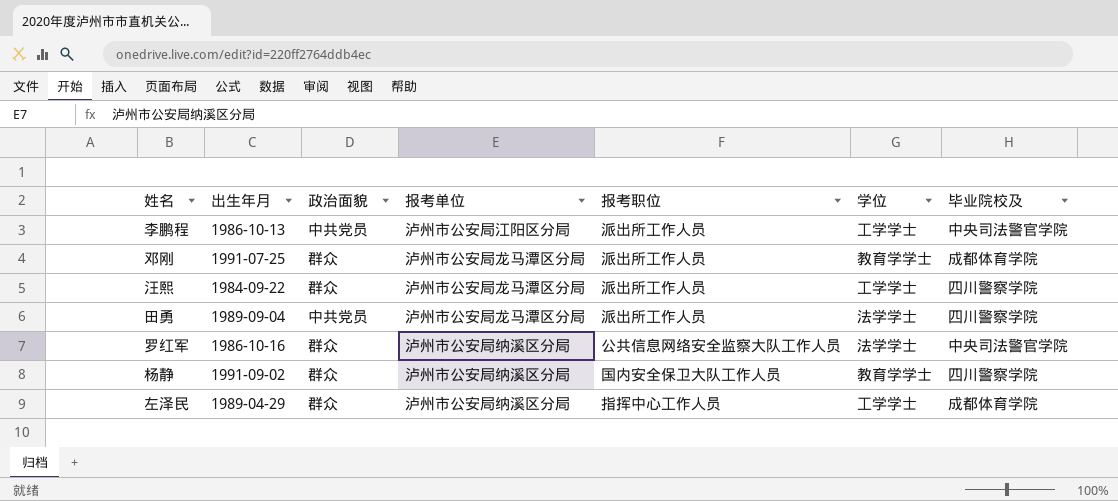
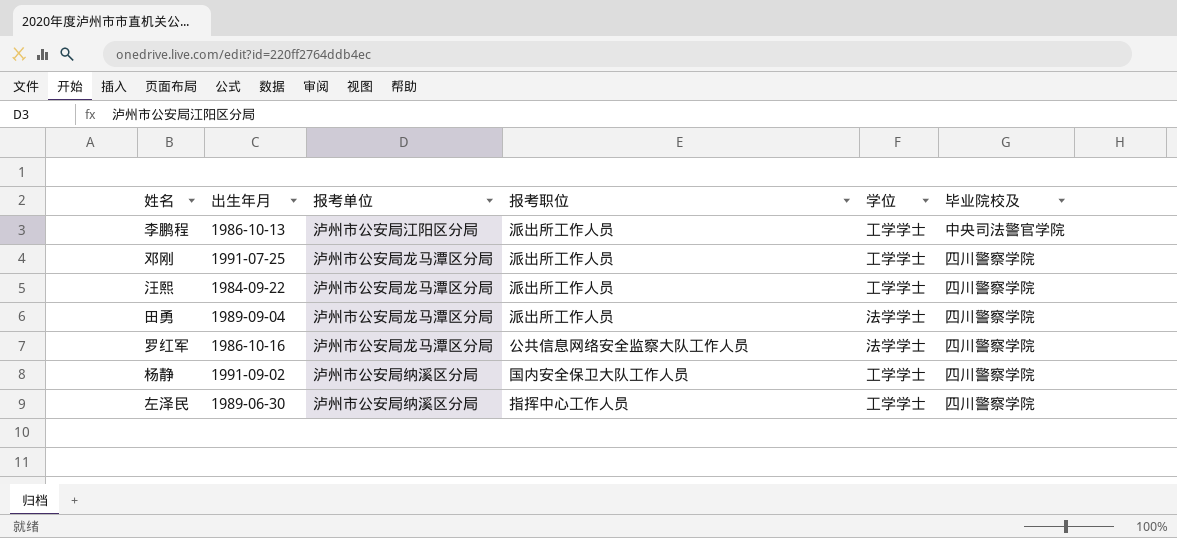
column 政治面貌 | position: 3 -> none
邓刚 | 学位: 教育学学士 -> 工学学士
邓刚 | 毕业院校及: 成都体育学院 -> 四川警察学院
罗红军 | 报考单位: 泸州市公安局纳溪区分局 -> 泸州市公安局龙马潭区分局
罗红军 | 毕业院校及: 中央司法警官学院 -> 四川警察学院
杨静 | 学位: 教育学学士 -> 工学学士
左泽民 | 出生年月: 1989-04-29 -> 1989-06-30
左泽民 | 毕业院校及: 成都体育学院 -> 四川警察学院

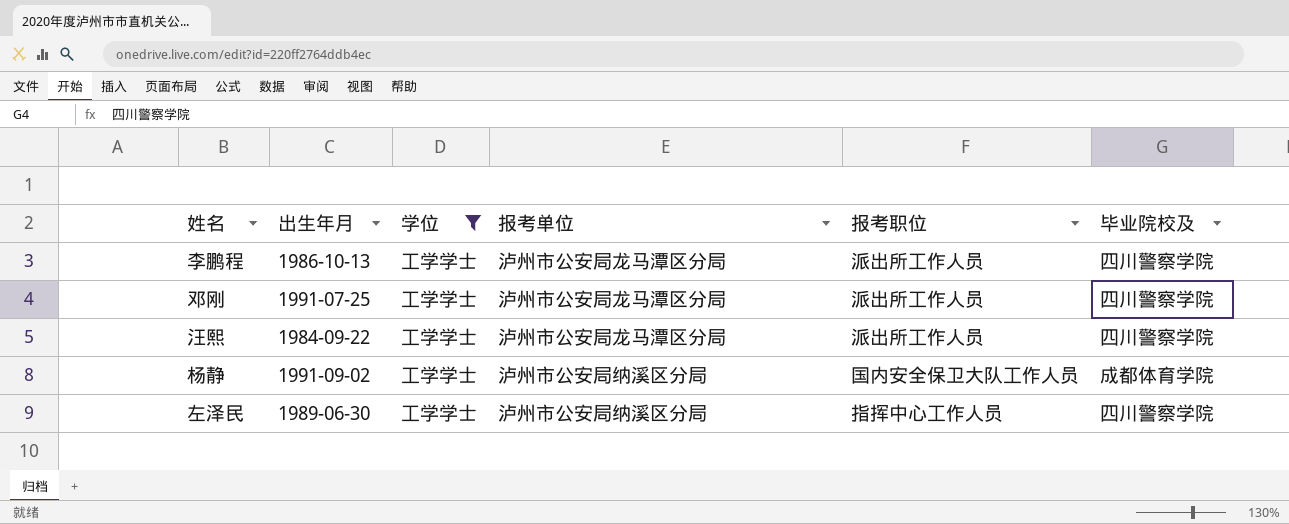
filter: none -> 学位 = 工学学士
column 学位 | position: 5 -> 3
李鹏程 | 报考单位: 泸州市公安局江阳区分局 -> 泸州市公安局龙马潭区分局
李鹏程 | 毕业院校及: 中央司法警官学院 -> 四川警察学院
杨静 | 毕业院校及: 四川警察学院 -> 成都体育学院

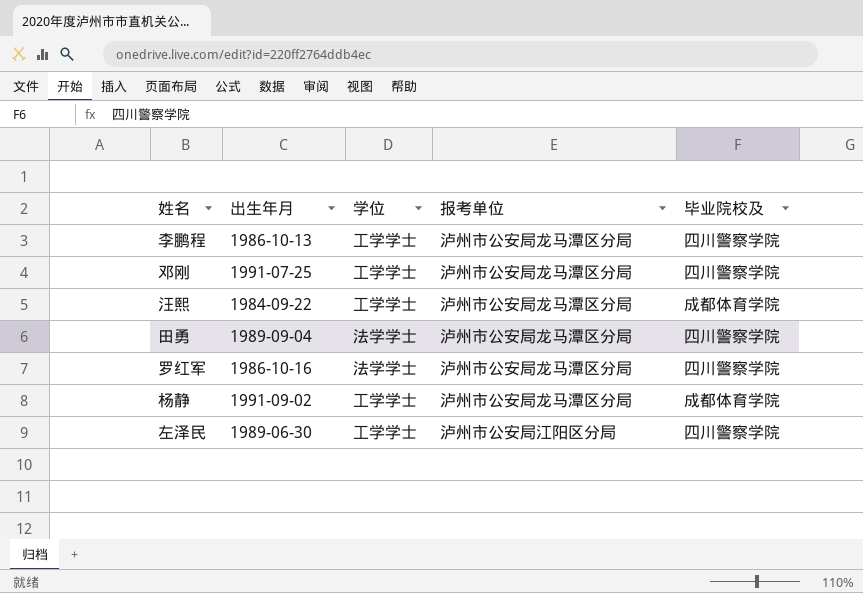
filter: 学位 = 工学学士 -> none
column 报考职位 | position: 5 -> none
汪熙 | 毕业院校及: 四川警察学院 -> 成都体育学院
杨静 | 报考单位: 泸州市公安局纳溪区分局 -> 泸州市公安局龙马潭区分局
左泽民 | 报考单位: 泸州市公安局纳溪区分局 -> 泸州市公安局江阳区分局

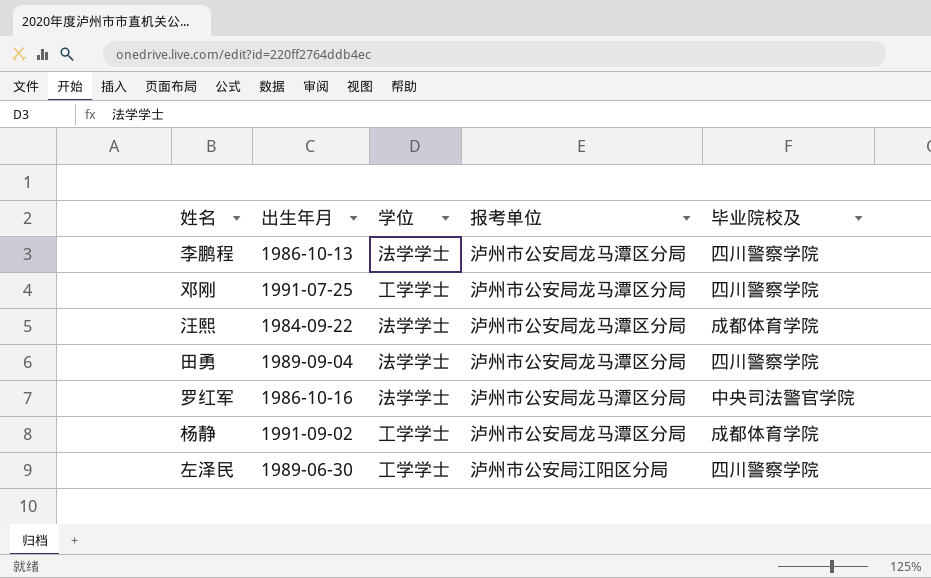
李鹏程 | 学位: 工学学士 -> 法学学士
汪熙 | 学位: 工学学士 -> 法学学士
罗红军 | 毕业院校及: 四川警察学院 -> 中央司法警官学院

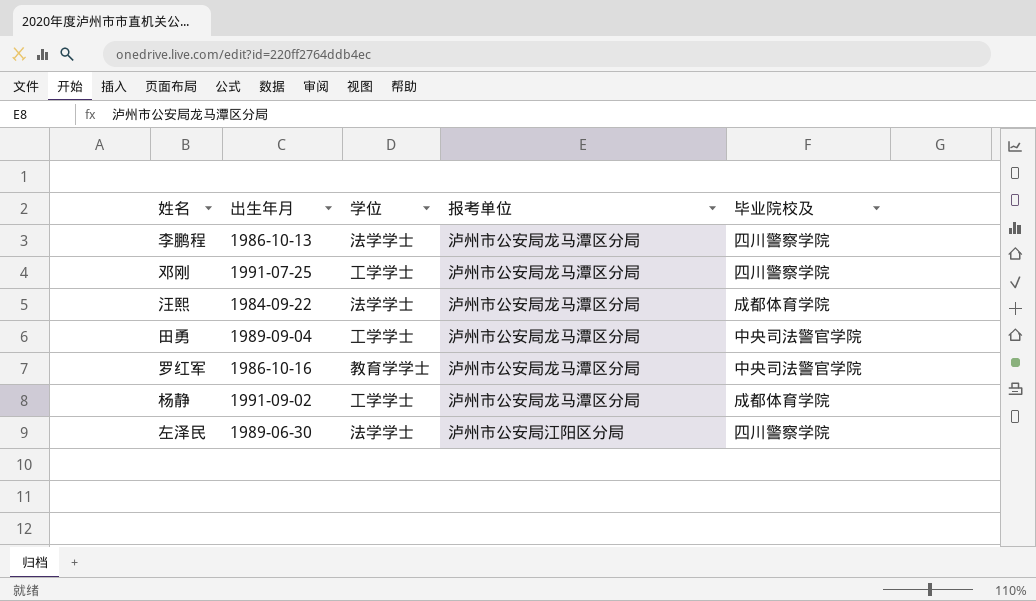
田勇 | 学位: 法学学士 -> 工学学士
田勇 | 毕业院校及: 四川警察学院 -> 中央司法警官学院
罗红军 | 学位: 法学学士 -> 教育学学士
左泽民 | 学位: 工学学士 -> 法学学士

